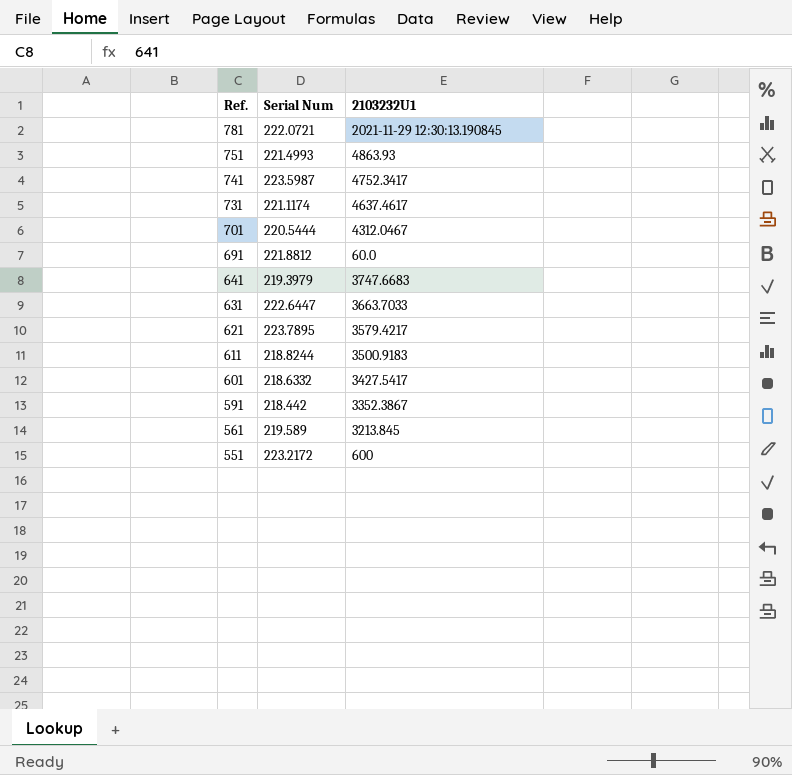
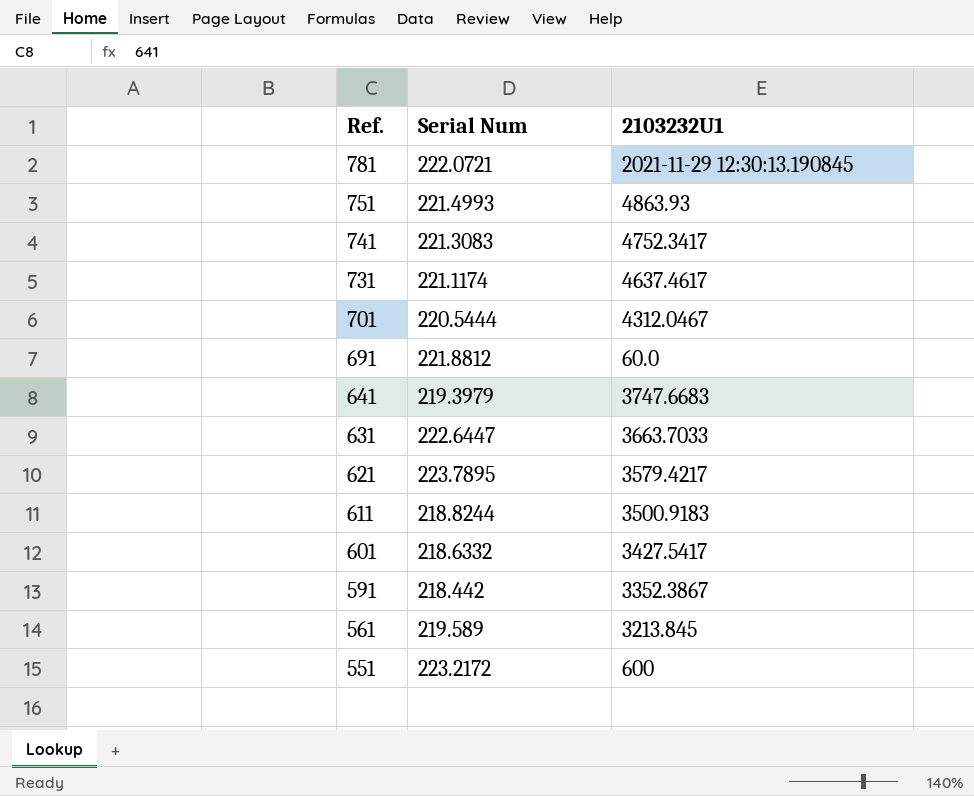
741 | Serial Num: 223.5987 -> 221.3083

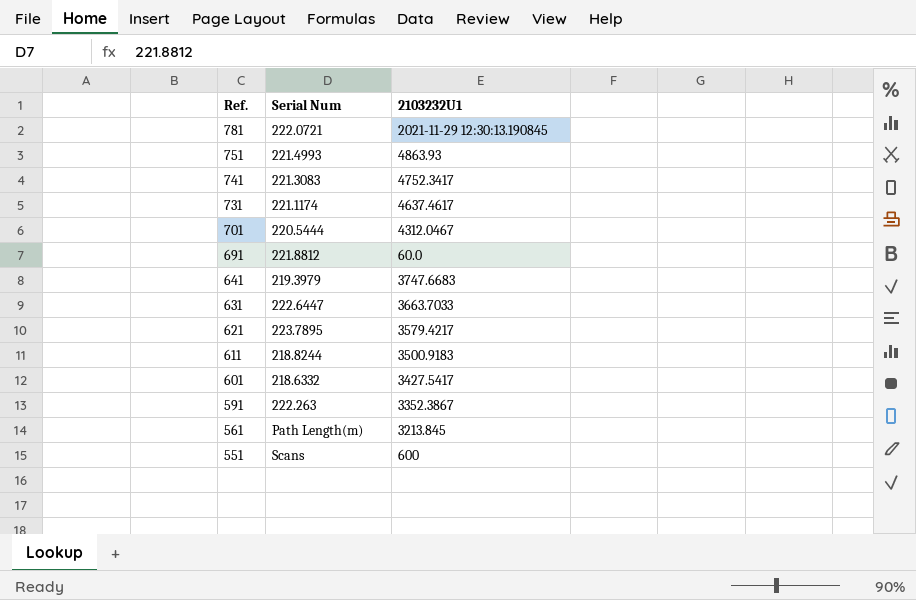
591 | Serial Num: 218.442 -> 222.263
561 | Serial Num: 219.589 -> Path Length(m)
551 | Serial Num: 223.2172 -> Scans

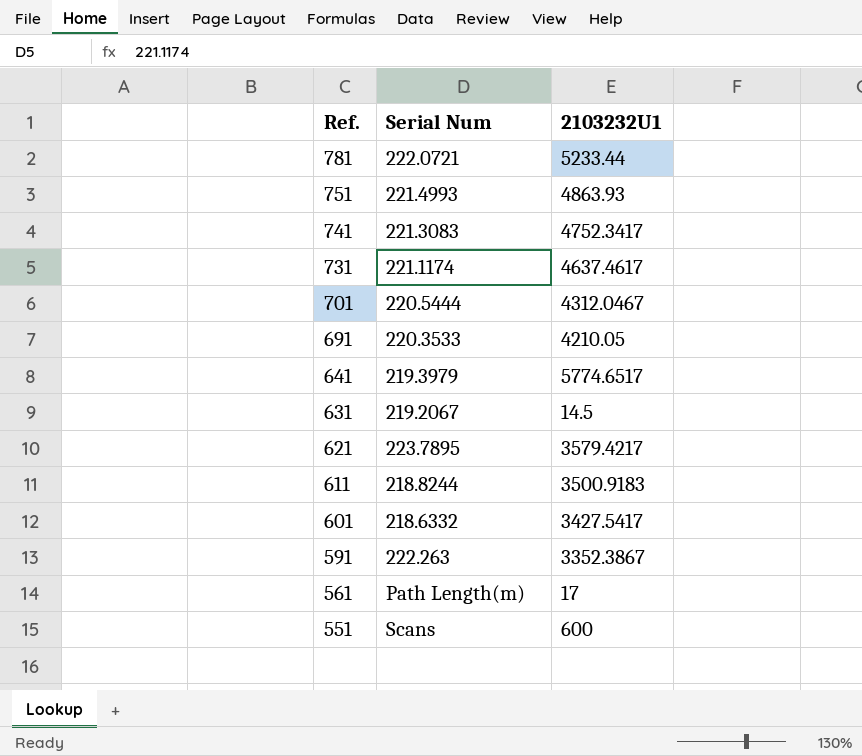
781 | 2103232U1: 2021-11-29 12:30:13.190845 -> 5233.44
691 | Serial Num: 221.8812 -> 220.3533
691 | 2103232U1: 60.0 -> 4210.05
641 | 2103232U1: 3747.6683 -> 5774.6517
631 | Serial Num: 222.6447 -> 219.2067
631 | 2103232U1: 3663.7033 -> 14.5
561 | 2103232U1: 3213.845 -> 17

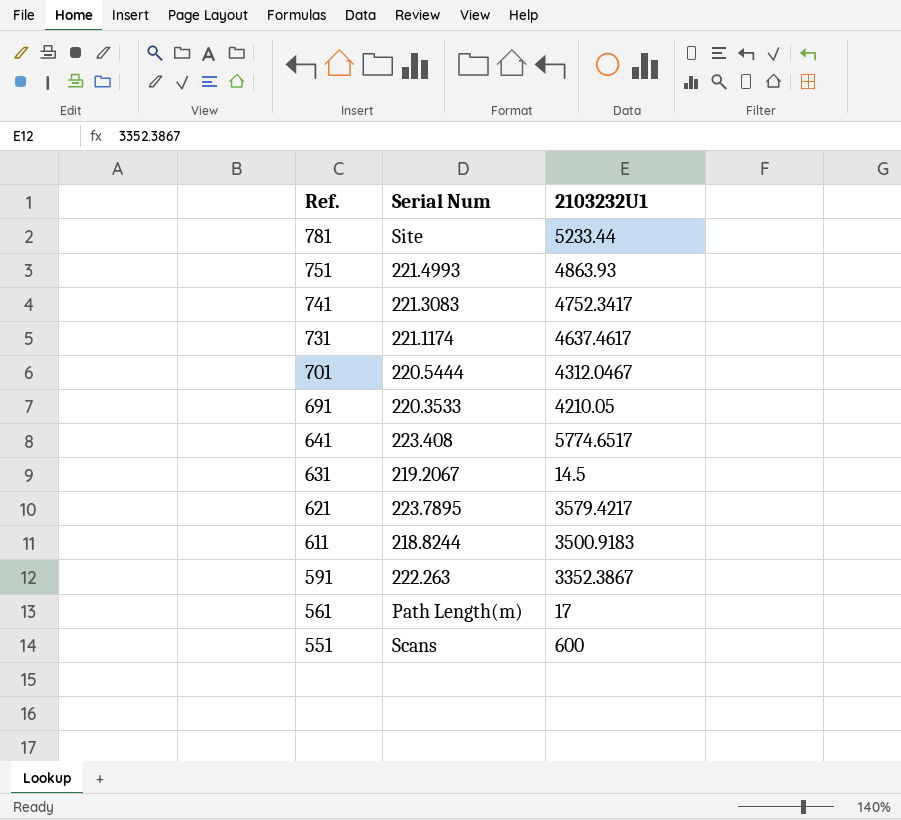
row 601: 218.6332 | 3427.5417 -> none
781 | Serial Num: 222.0721 -> Site
641 | Serial Num: 219.3979 -> 223.408

